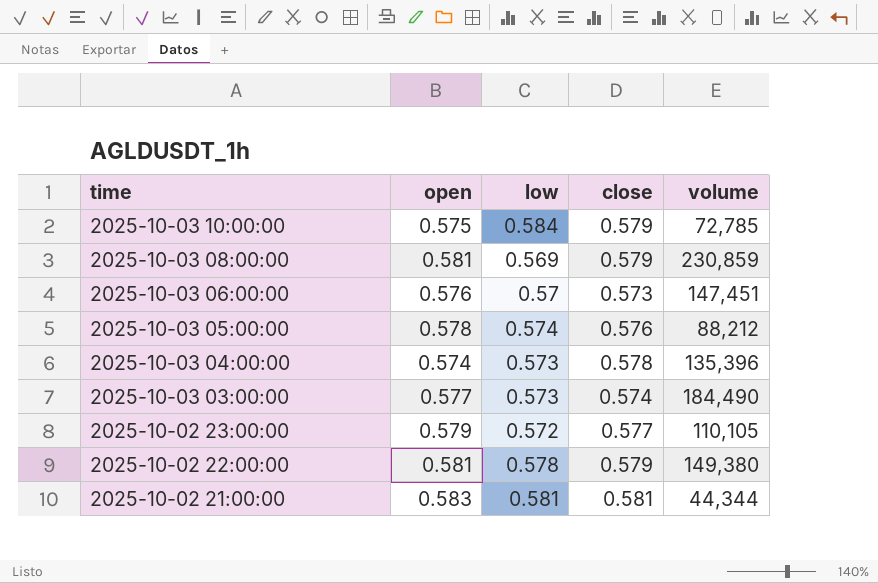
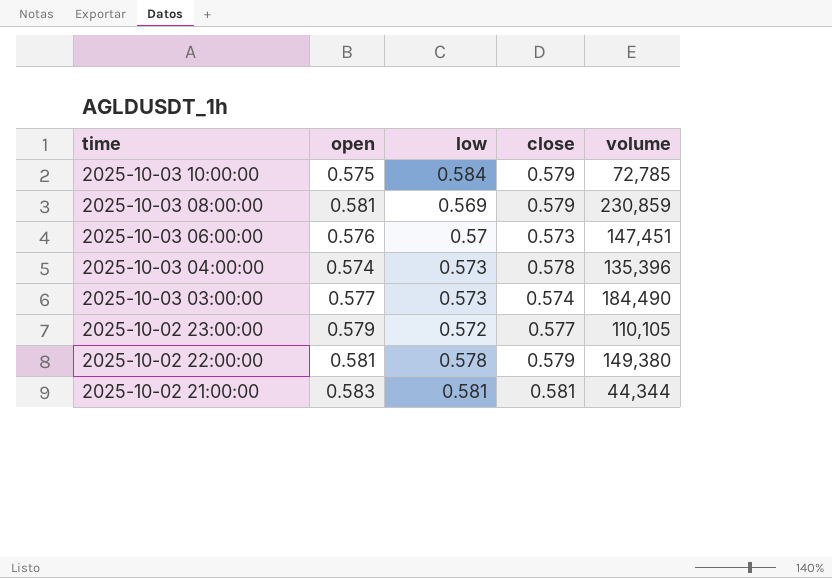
row 2025-10-03 05:00:00: 0.578 | 0.574 | 0.576 | 88,212 -> none

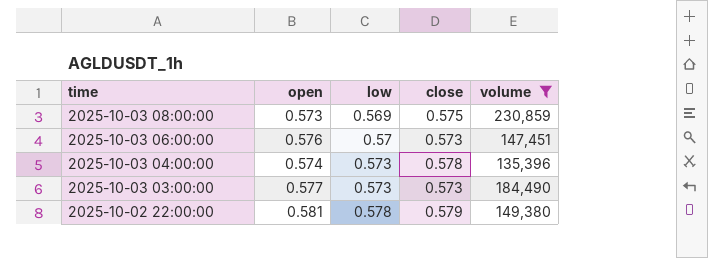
filter: none -> volume >= 135,396
2025-10-03 08:00:00 | open: 0.581 -> 0.573
2025-10-03 08:00:00 | close: 0.579 -> 0.575
2025-10-03 03:00:00 | close: 0.574 -> 0.573

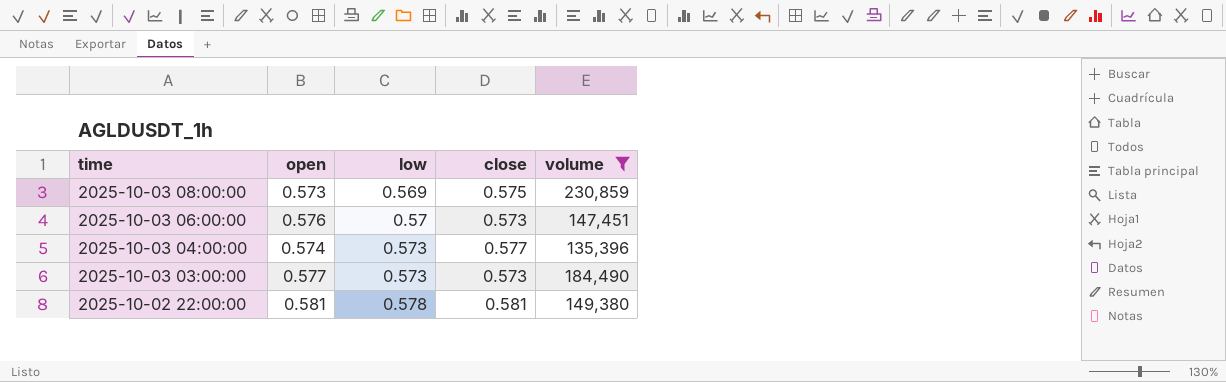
2025-10-03 04:00:00 | close: 0.578 -> 0.577
2025-10-02 22:00:00 | close: 0.579 -> 0.581

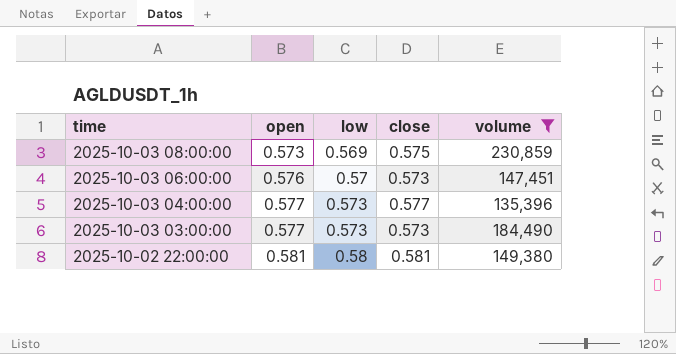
2025-10-03 04:00:00 | open: 0.574 -> 0.577
2025-10-02 22:00:00 | low: 0.578 -> 0.58

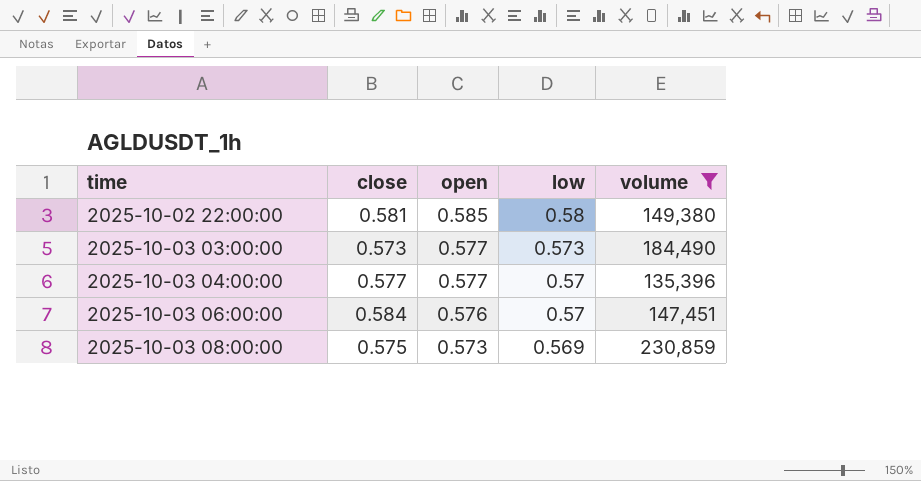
row order: time descending -> time ascending
column close | position: 4 -> 2
2025-10-02 22:00:00 | open: 0.581 -> 0.585
2025-10-03 04:00:00 | low: 0.573 -> 0.57
2025-10-03 06:00:00 | close: 0.573 -> 0.584

